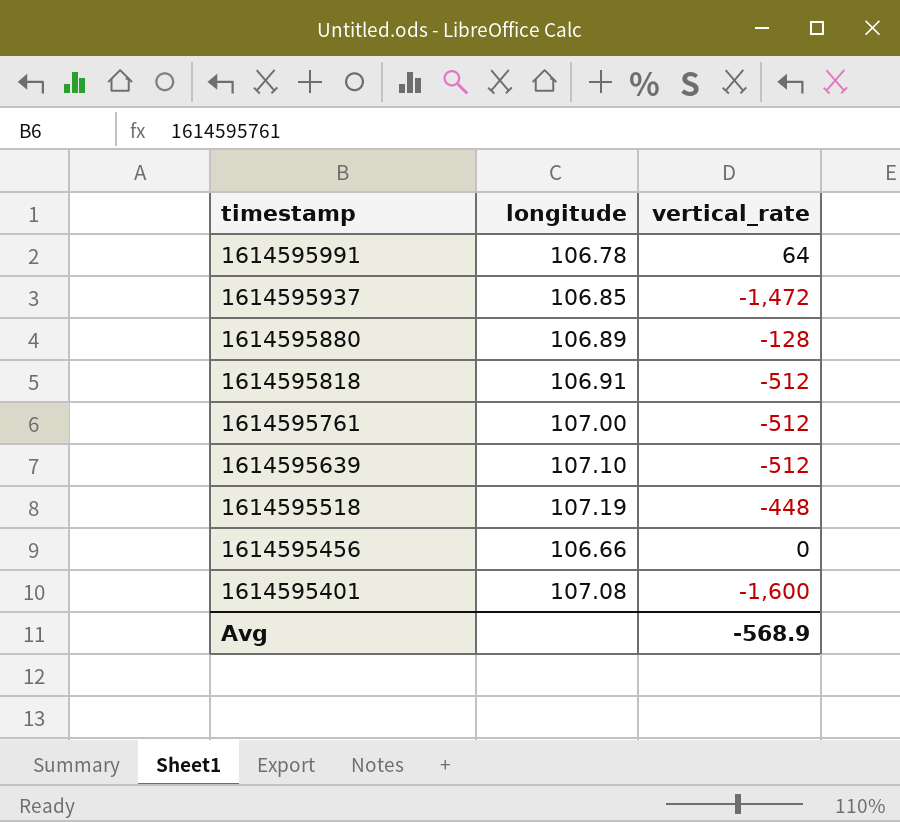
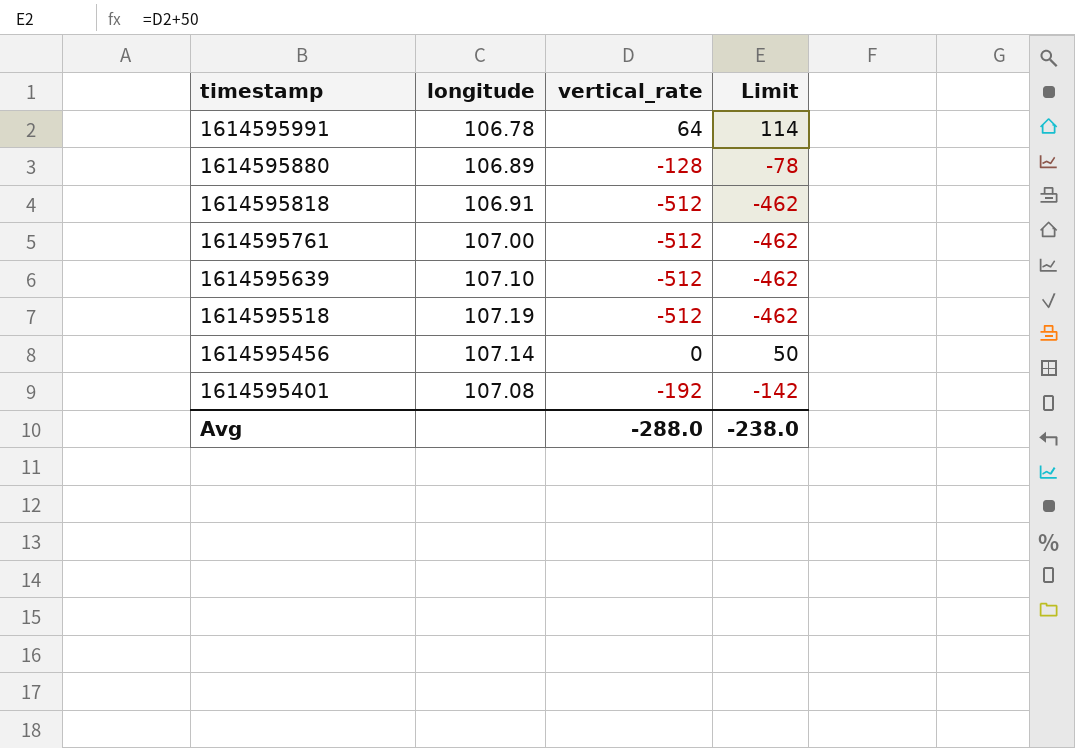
column Limit | formula: none -> [vertical_rate] + 50
row 1614595937: 106.85 | -1,472 -> none
1614595518 | vertical_rate: -448 -> -512
1614595456 | longitude: 106.66 -> 107.14
1614595401 | vertical_rate: -1,600 -> -192
Avg | vertical_rate: -568.9 -> -288.0

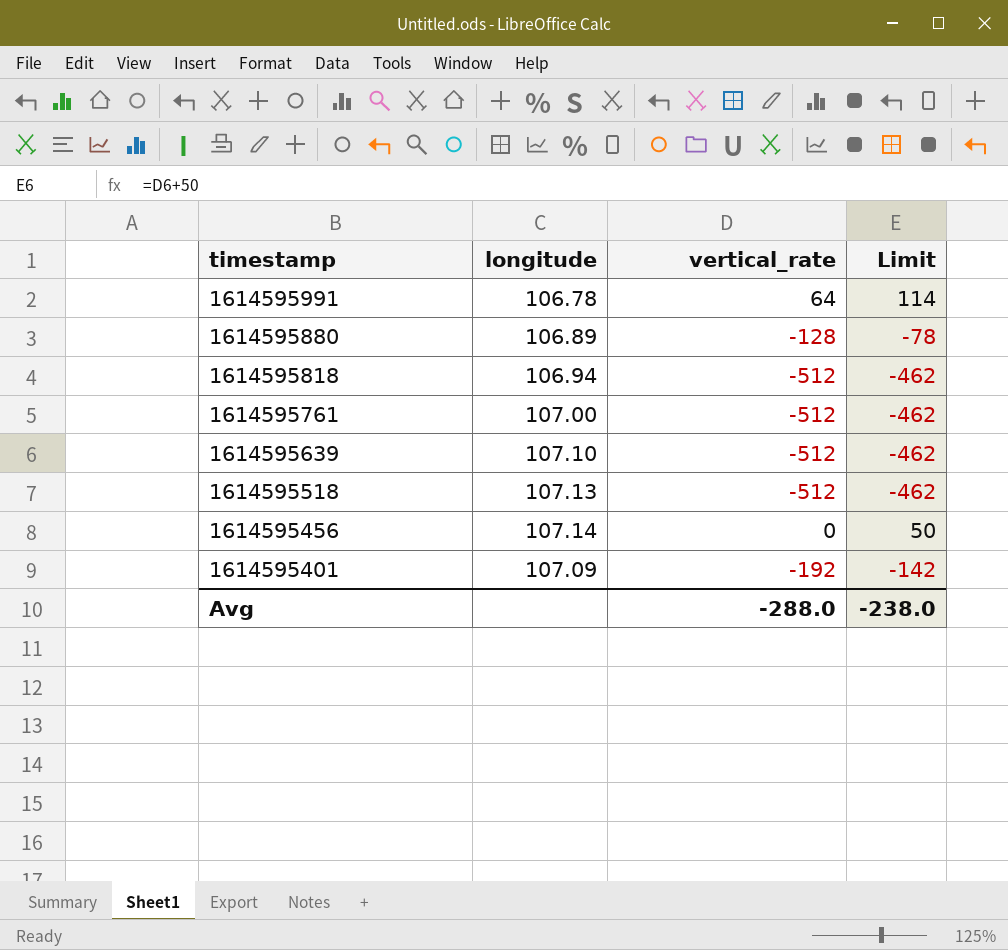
1614595818 | longitude: 106.91 -> 106.94
1614595518 | longitude: 107.19 -> 107.13
1614595401 | longitude: 107.08 -> 107.09

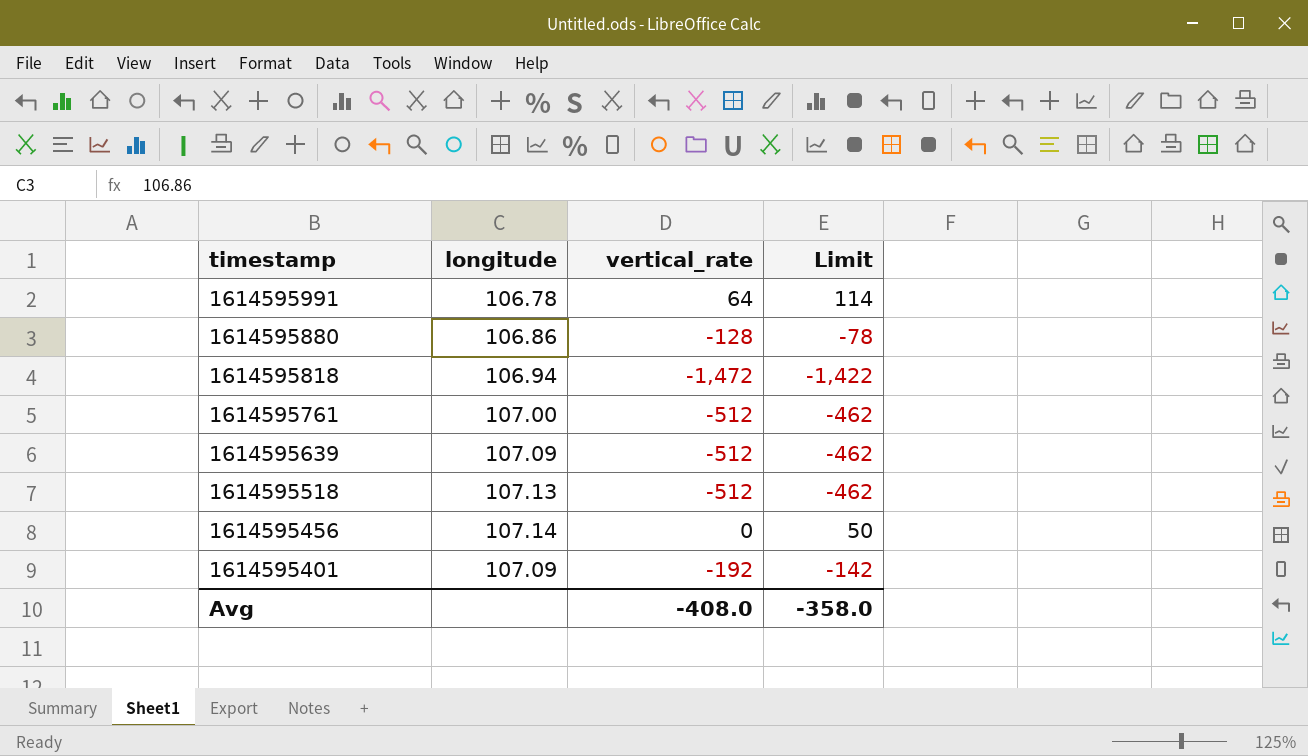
1614595880 | longitude: 106.89 -> 106.86
1614595818 | vertical_rate: -512 -> -1,472
1614595818 | Limit: -462 -> -1,422
1614595639 | longitude: 107.10 -> 107.09
Avg | vertical_rate: -288.0 -> -408.0
Avg | Limit: -238.0 -> -358.0

